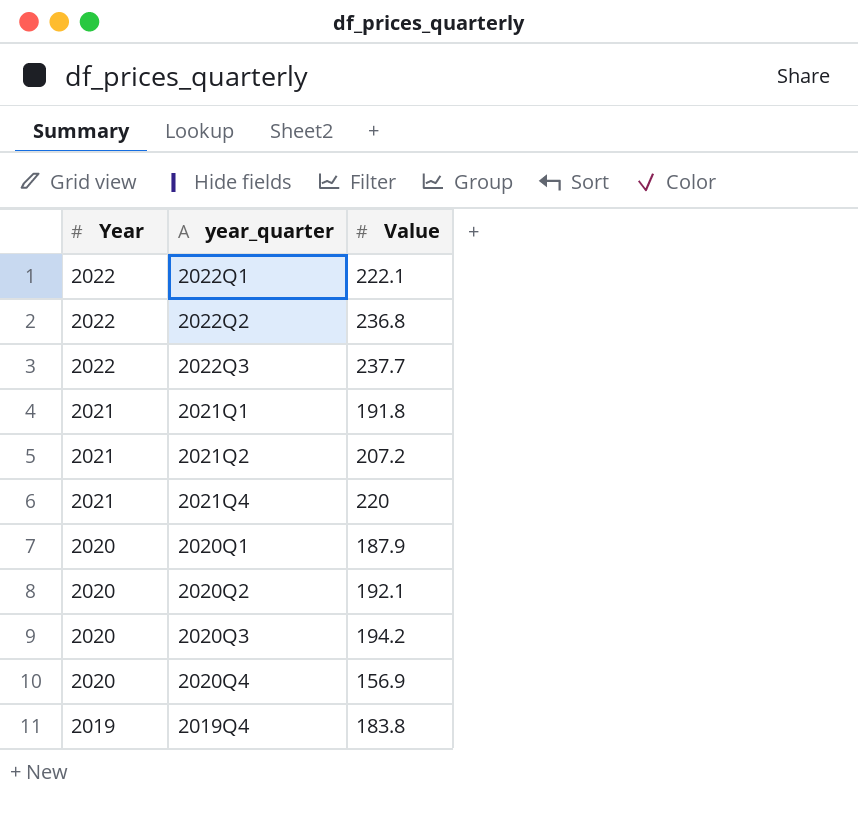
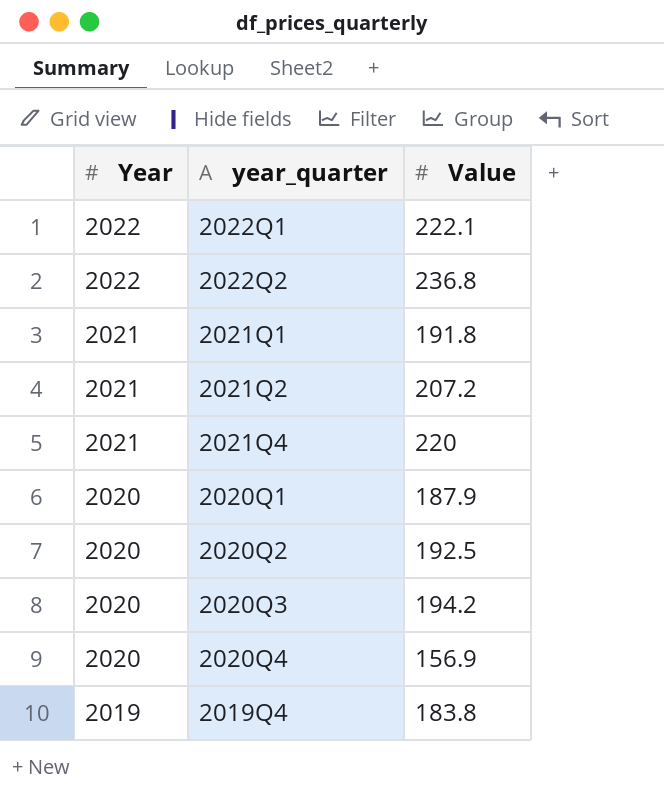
row 2022Q3: 2022 | 237.7 -> none
2020Q2 | Value: 192.1 -> 192.5

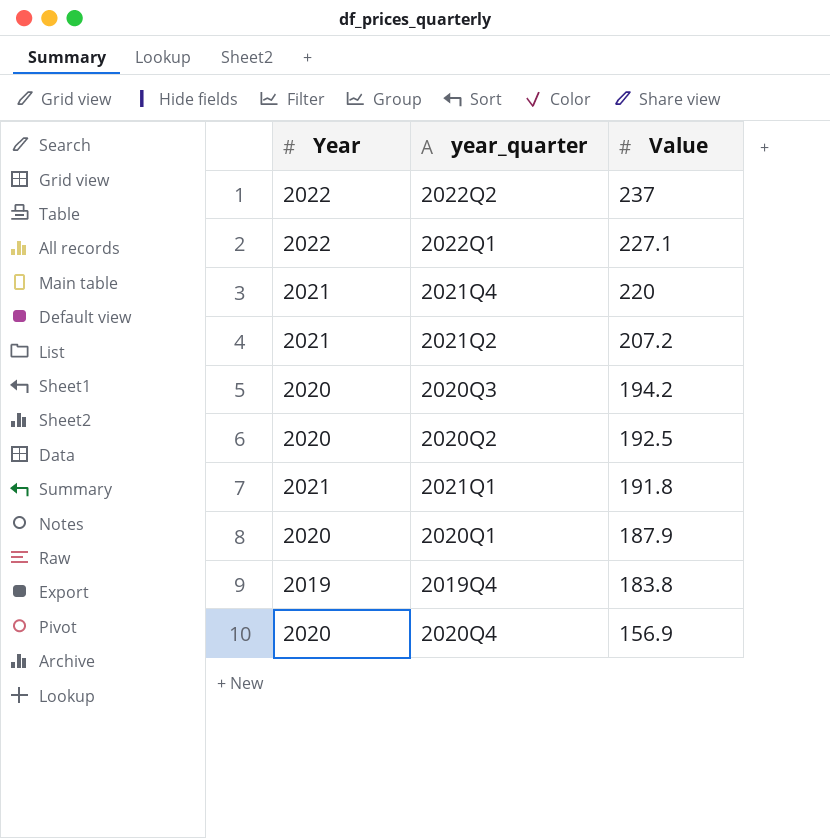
row order: Year descending -> Value descending
2022Q2 | Value: 236.8 -> 237
2022Q1 | Value: 222.1 -> 227.1

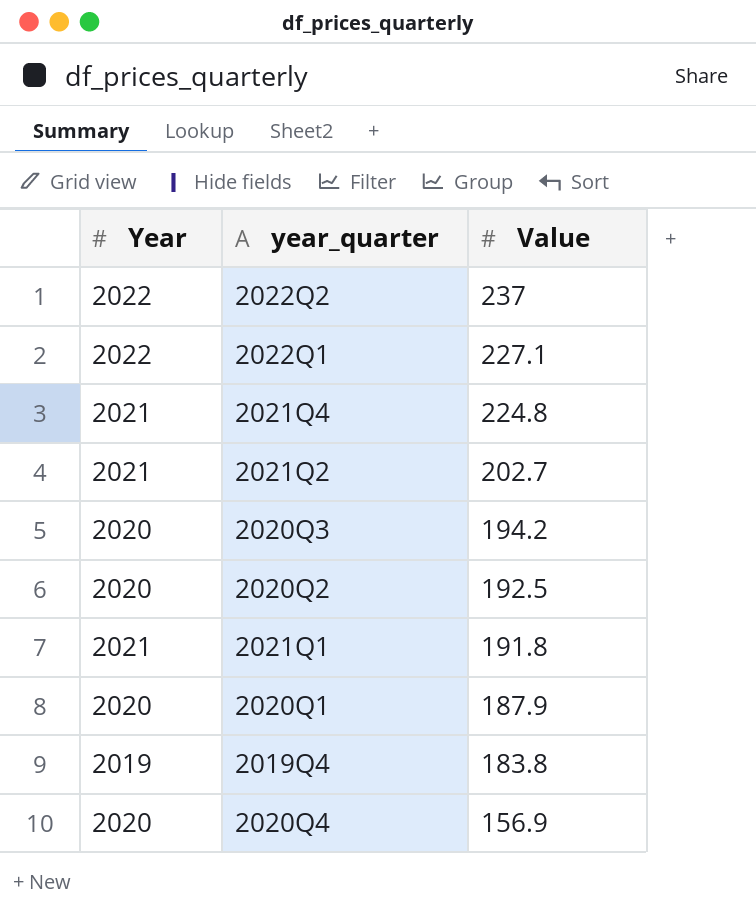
2021Q4 | Value: 220 -> 224.8
2021Q2 | Value: 207.2 -> 202.7

